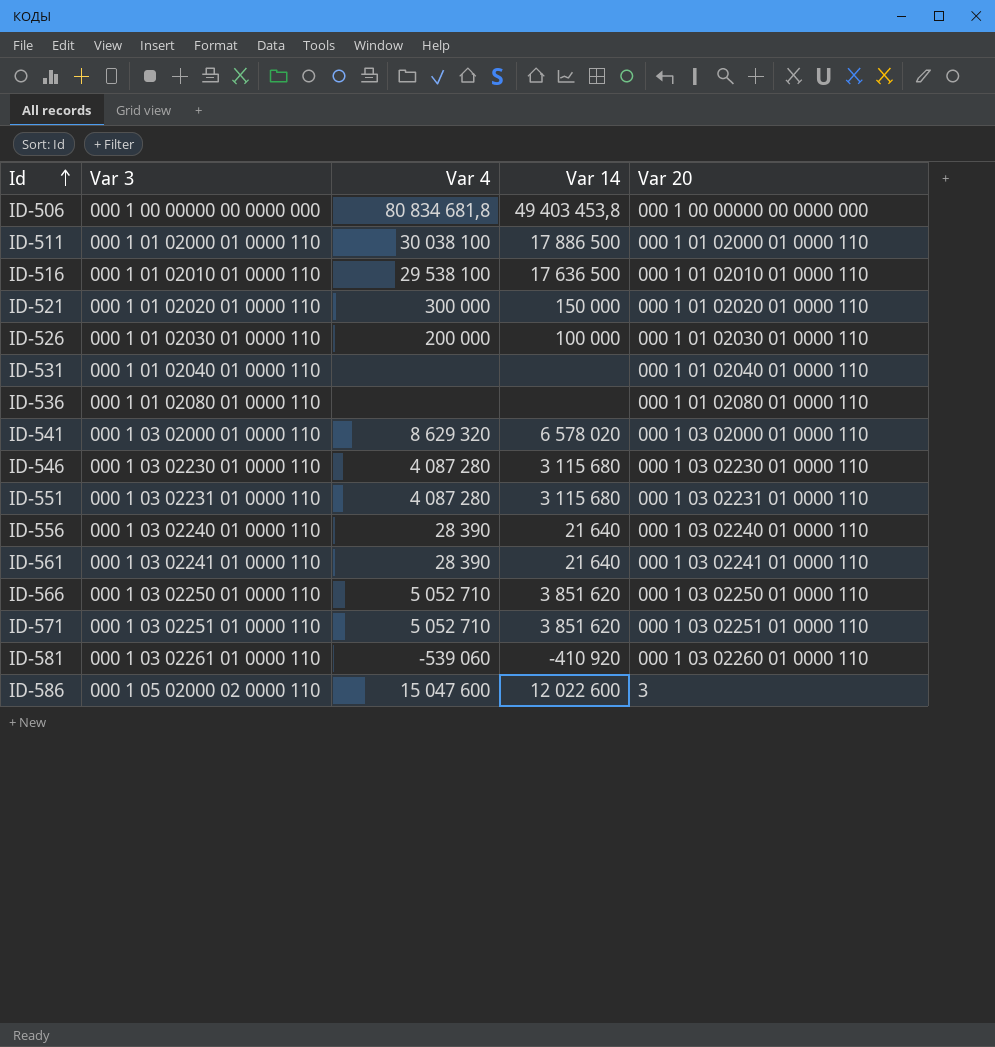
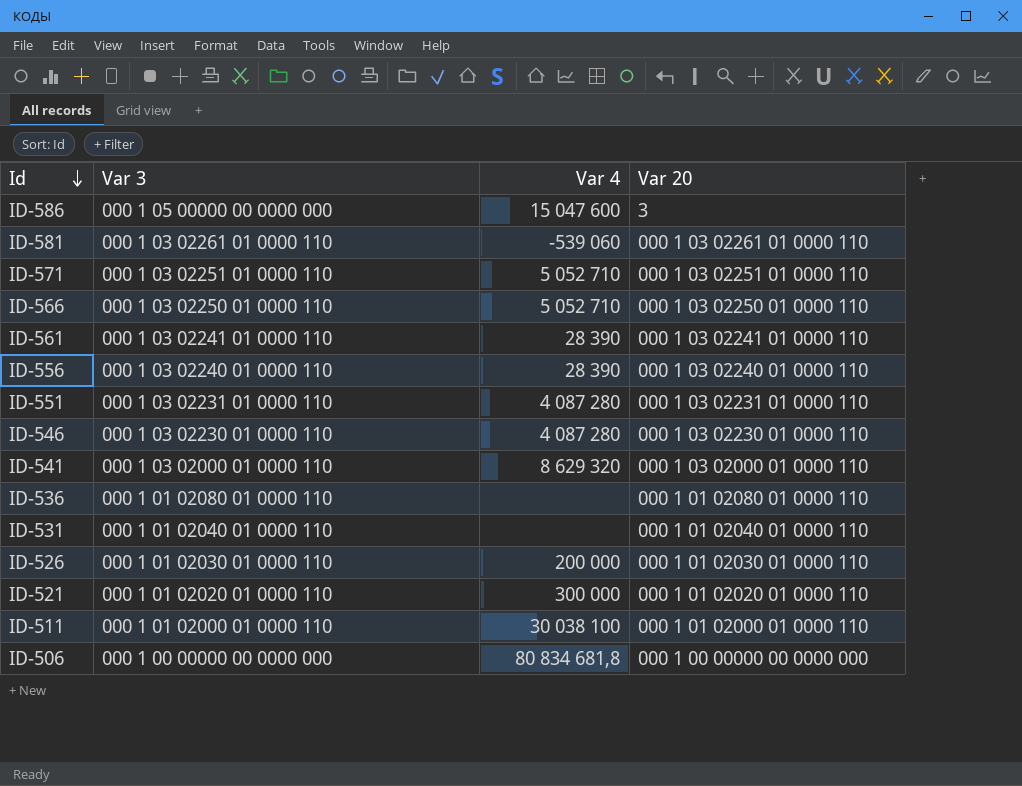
row order: Id ascending -> Id descending
column Var 14 | position: 4 -> none
row ID-516: 000 1 01 02010 01 0000 110 | 29 538 100 | 17 636 500 | 000 1 01 02010 01 0000 110 -> none
ID-586 | Var 3: 000 1 05 02000 02 0000 110 -> 000 1 05 00000 00 0000 000
ID-581 | Var 20: 000 1 03 02260 01 0000 110 -> 000 1 03 02261 01 0000 110

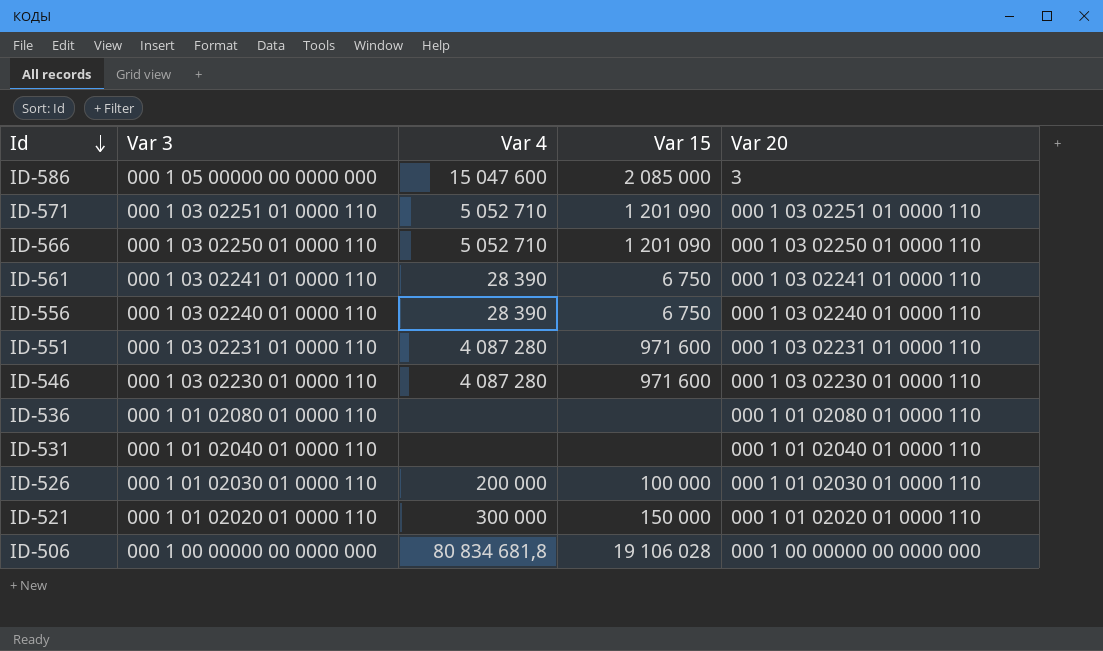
column Var 15 | position: none -> 4
row ID-581: 000 1 03 02261 01 0000 110 | -539 060 | 000 1 03 02261 01 0000 110 -> none
row ID-541: 000 1 03 02000 01 0000 110 | 8 629 320 | 000 1 03 02000 01 0000 110 -> none
row ID-511: 000 1 01 02000 01 0000 110 | 30 038 100 | 000 1 01 02000 01 0000 110 -> none

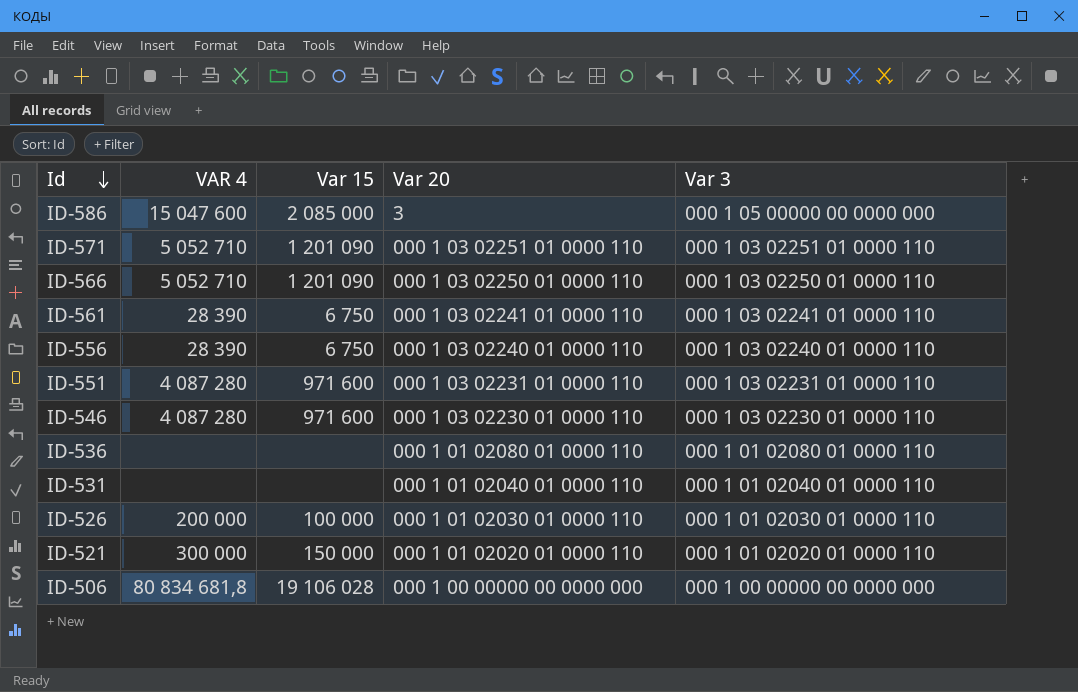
column name: Var 4 -> VAR 4
column Var 3 | position: 2 -> 5

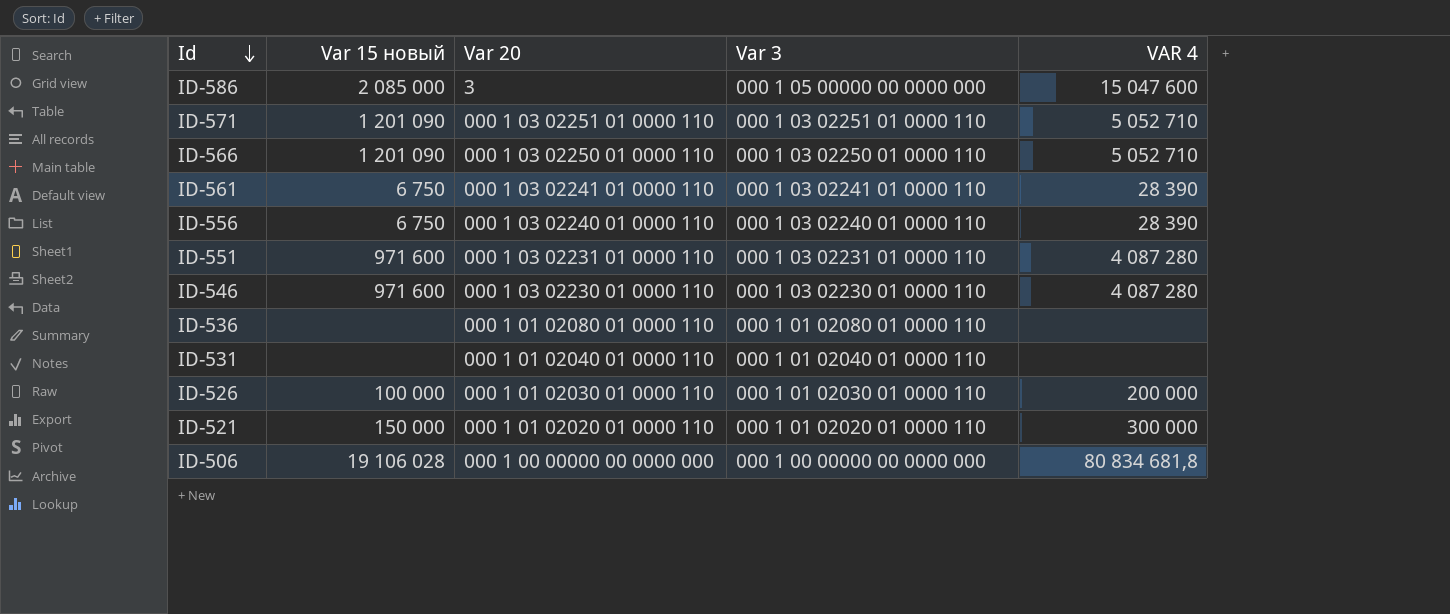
column name: Var 15 -> Var 15 новый
column VAR 4 | position: 2 -> 5

